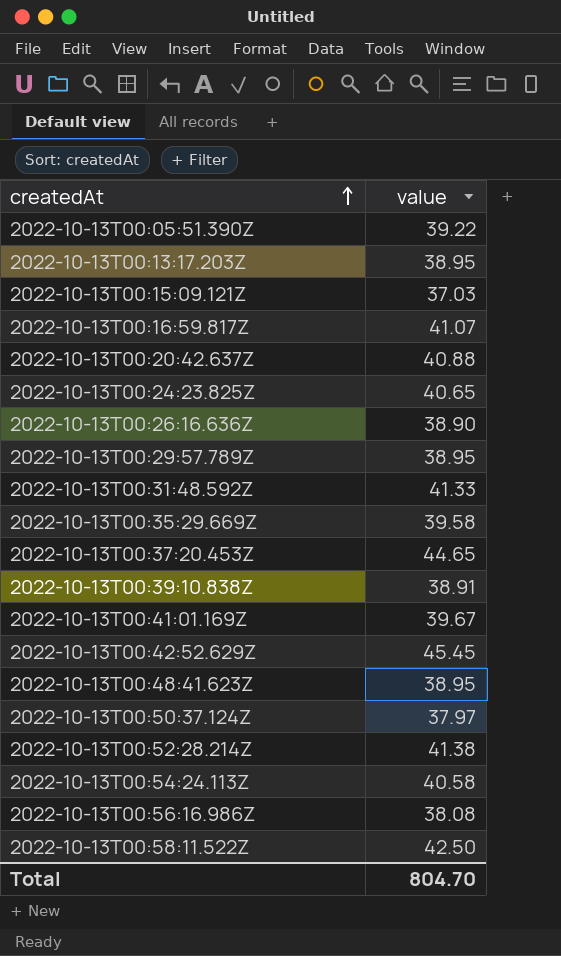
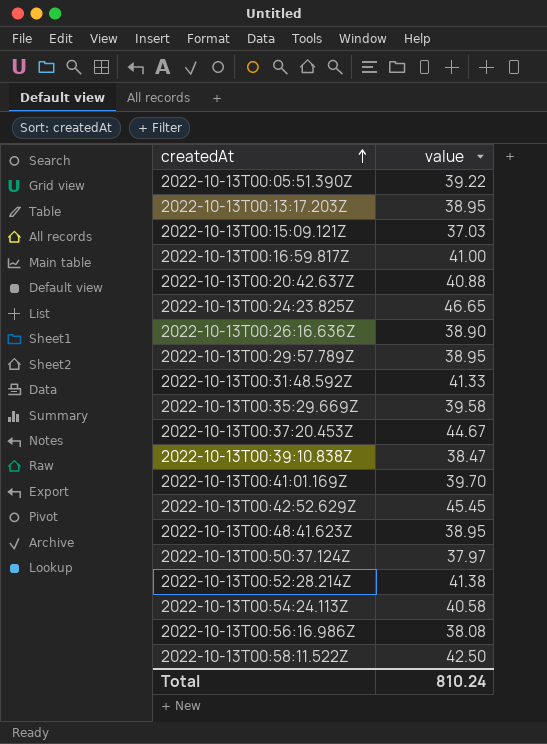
2022-10-13T00:16:59.817Z | value: 41.07 -> 41.00
2022-10-13T00:24:23.825Z | value: 40.65 -> 46.65
2022-10-13T00:37:20.453Z | value: 44.65 -> 44.67
2022-10-13T00:39:10.838Z | value: 38.91 -> 38.47
2022-10-13T00:41:01.169Z | value: 39.67 -> 39.70
Total | value: 804.70 -> 810.24

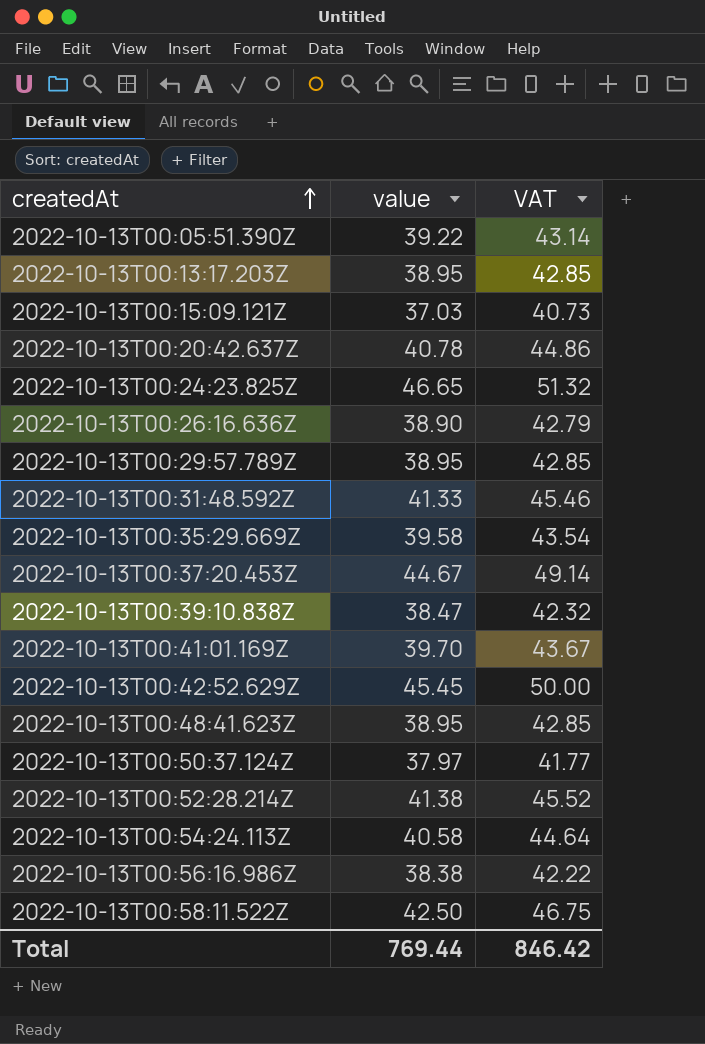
column VAT | formula: none -> [value] * 1.1
row 2022-10-13T00:16:59.817Z: 41.00 -> none
2022-10-13T00:20:42.637Z | value: 40.88 -> 40.78
2022-10-13T00:56:16.986Z | value: 38.08 -> 38.38
Total | value: 810.24 -> 769.44

